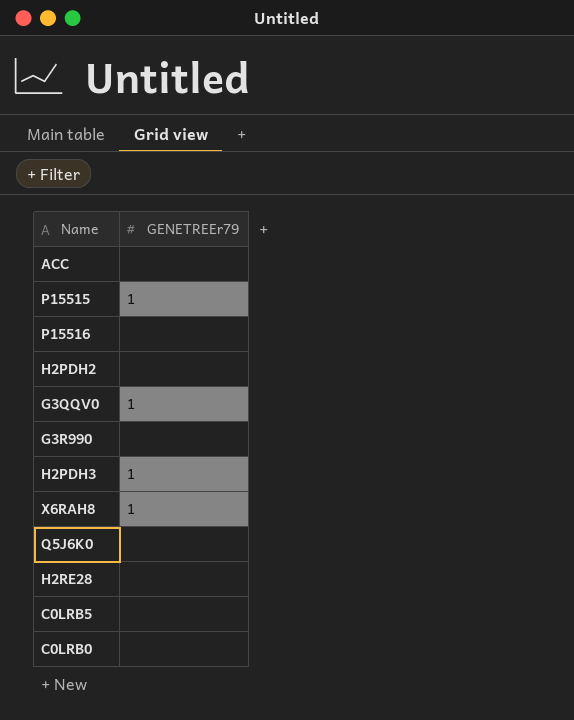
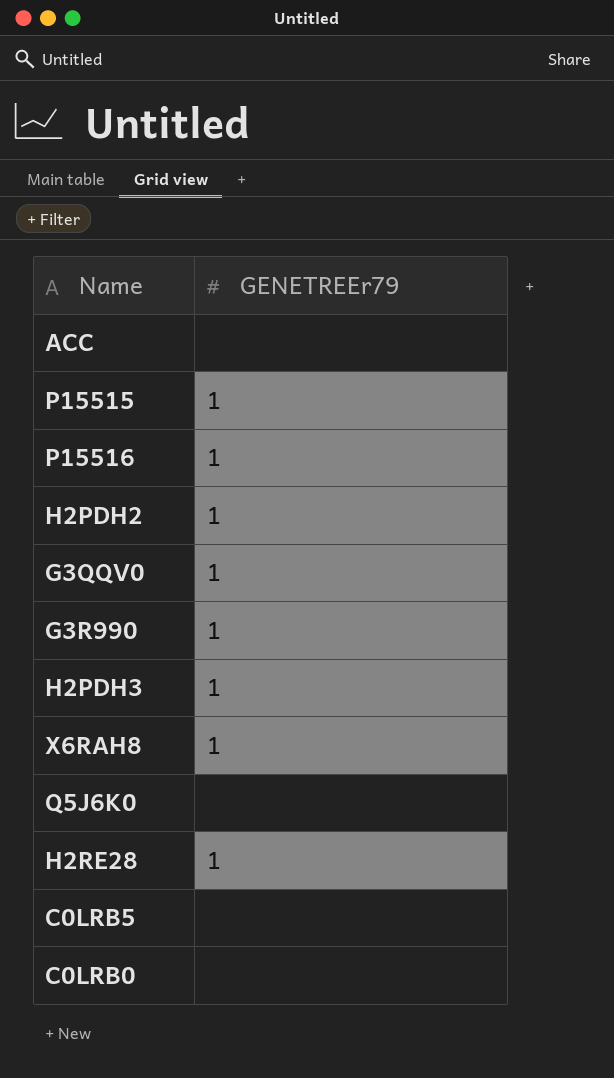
P15516 | GENETREEr79: none -> 1
H2PDH2 | GENETREEr79: none -> 1
G3R990 | GENETREEr79: none -> 1
H2RE28 | GENETREEr79: none -> 1

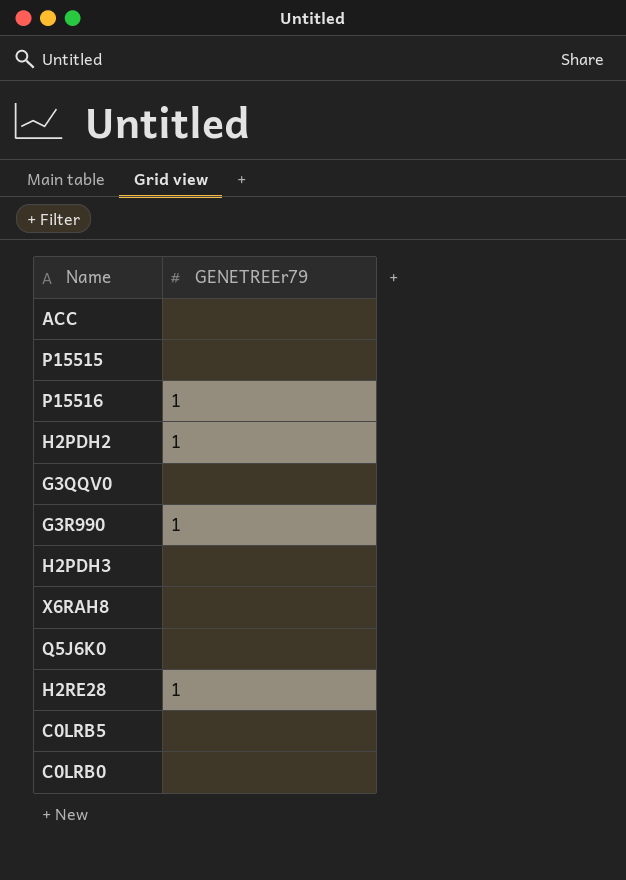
P15515 | GENETREEr79: 1 -> none
G3QQV0 | GENETREEr79: 1 -> none
H2PDH3 | GENETREEr79: 1 -> none
X6RAH8 | GENETREEr79: 1 -> none

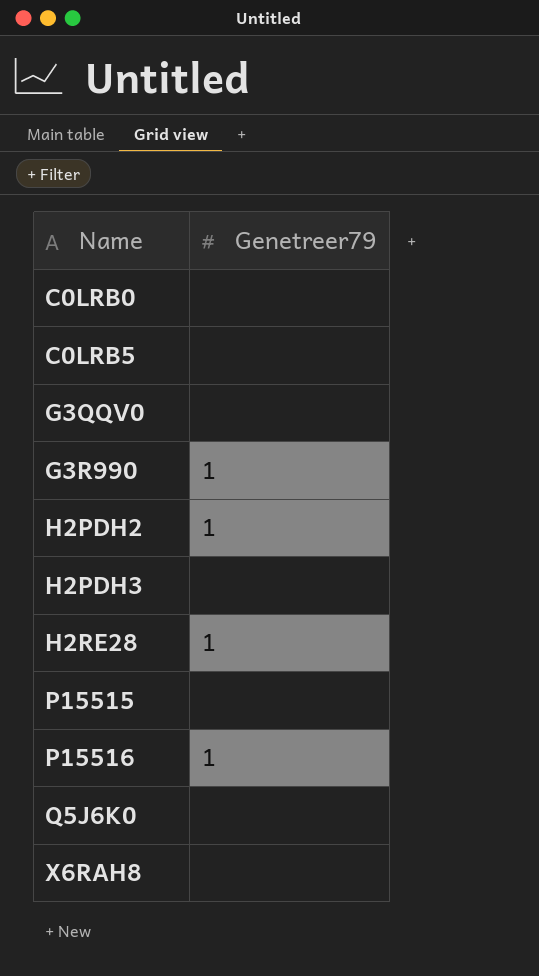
row order: none -> Name ascending
column name: GENETREEr79 -> Genetreer79
row ACC: none -> none

